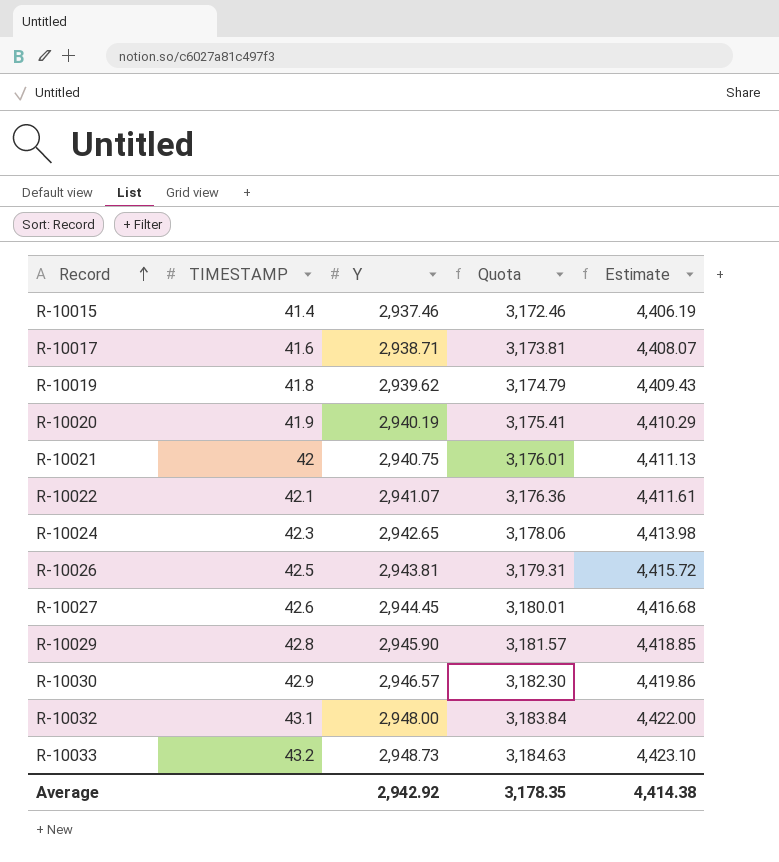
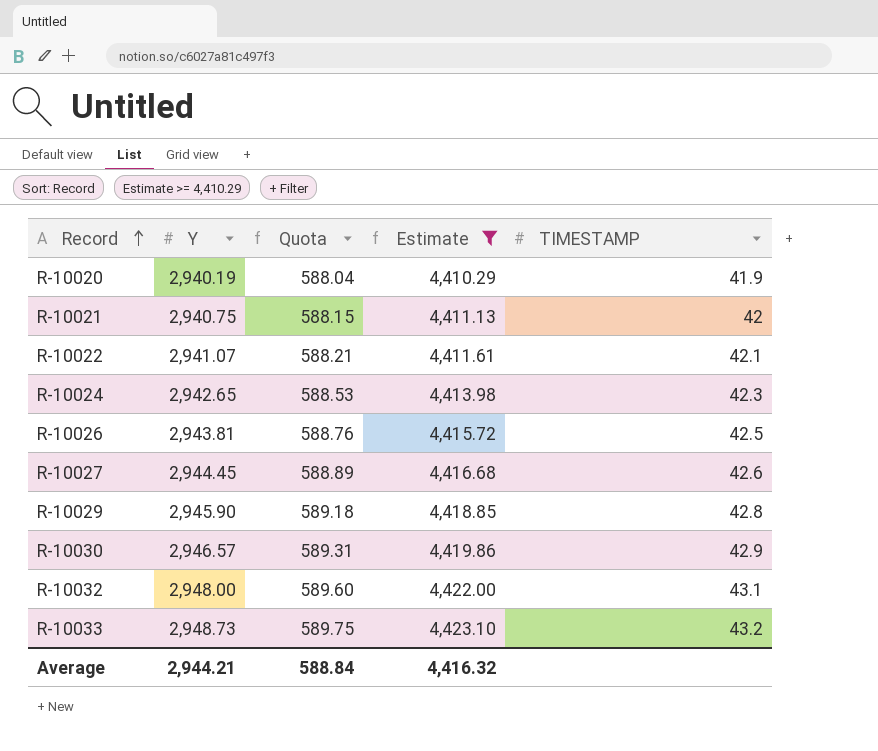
filter: none -> Estimate >= 4,410.29
column Quota | formula: [Y] * 1.08 -> [Y] * 0.2
column TIMESTAMP | position: 2 -> 5
Average | Y: 2,942.92 -> 2,944.21
Average | Quota: 3,178.35 -> 588.84
Average | Estimate: 4,414.38 -> 4,416.32

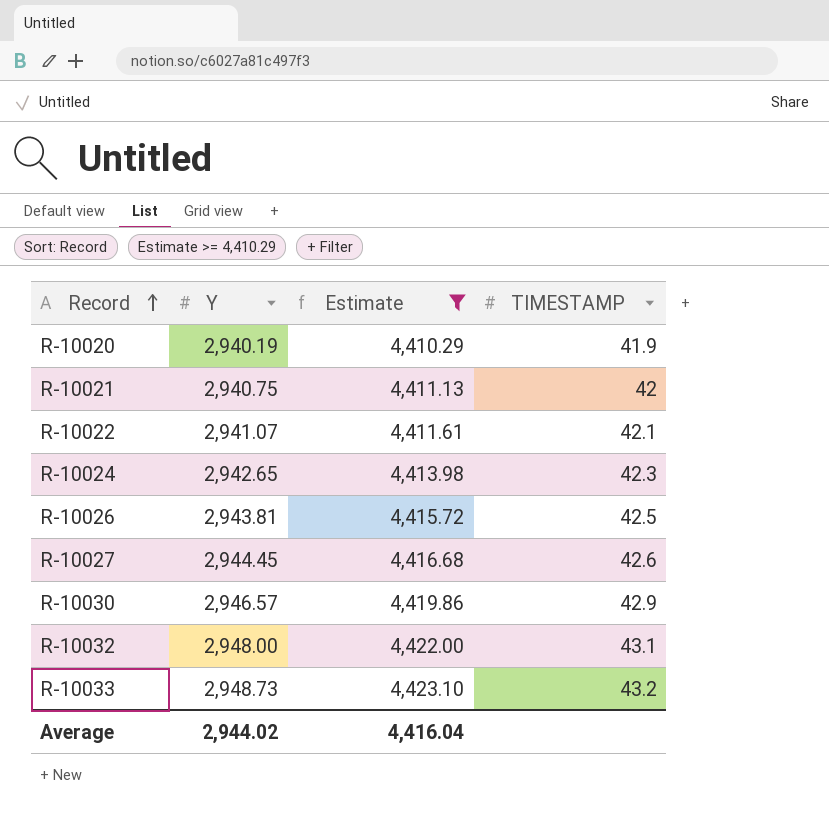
column Quota | formula: [Y] * 0.2 -> none
row R-10029: 2,945.90 | 589.18 | 4,418.85 | 42.8 -> none
Average | Y: 2,944.21 -> 2,944.02
Average | Estimate: 4,416.32 -> 4,416.04

